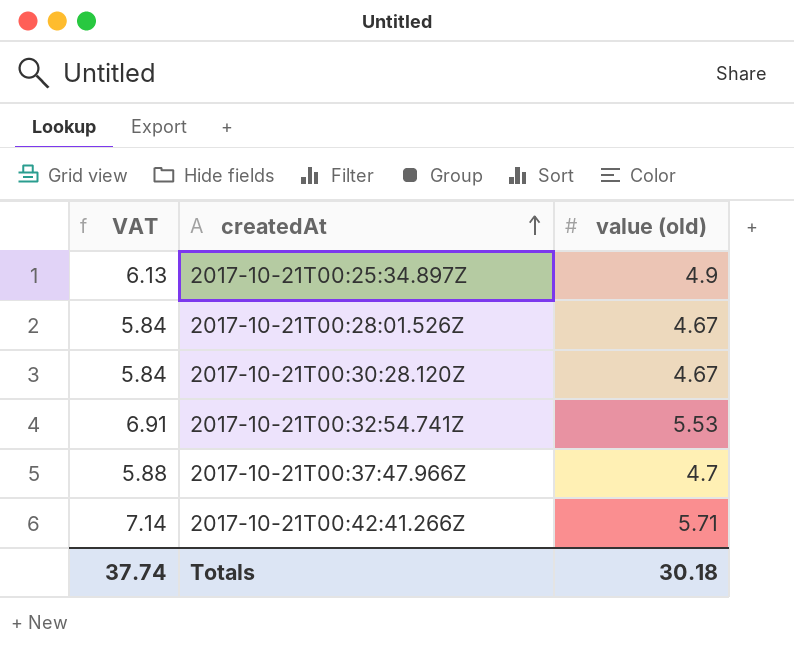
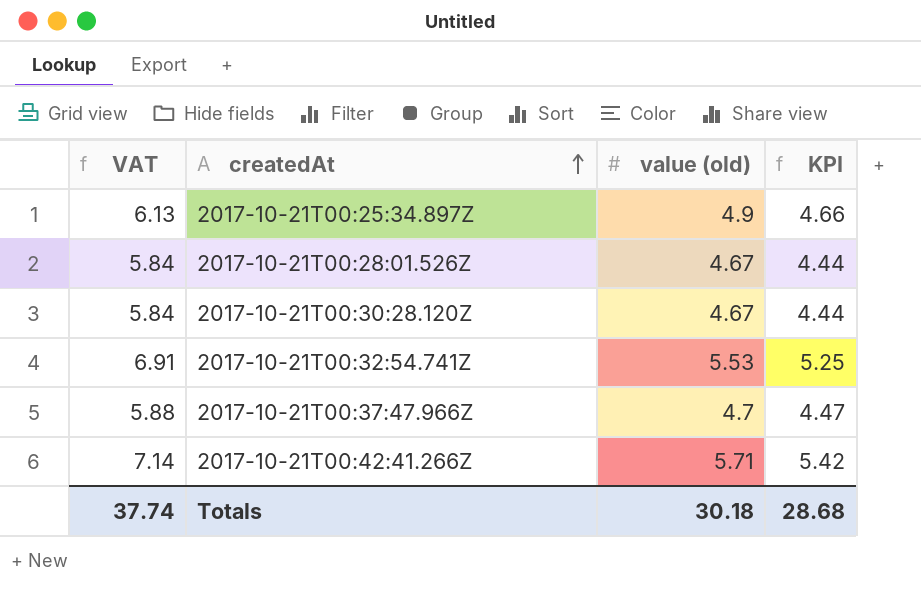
column KPI | formula: none -> [value (old)] * 0.95

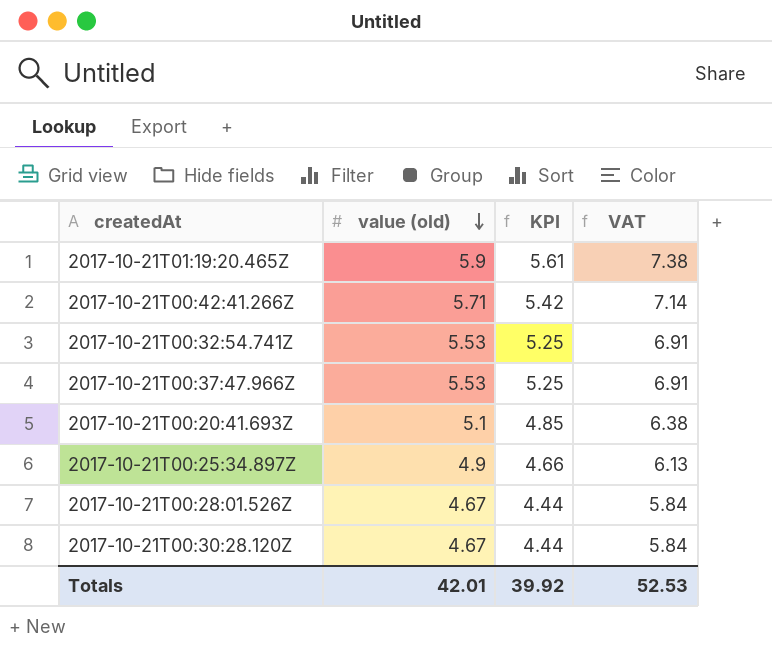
row order: createdAt ascending -> value (old) descending
column VAT | position: 1 -> 4
row 2017-10-21T01:19:20.465Z: none -> 5.9 | 5.61 | 7.38
2017-10-21T00:37:47.966Z | value (old): 4.7 -> 5.53
2017-10-21T00:37:47.966Z | KPI: 4.47 -> 5.25
2017-10-21T00:37:47.966Z | VAT: 5.88 -> 6.91
row 2017-10-21T00:20:41.693Z: none -> 5.1 | 4.85 | 6.38
Totals | value (old): 30.18 -> 42.01
Totals | KPI: 28.68 -> 39.92
Totals | VAT: 37.74 -> 52.53

